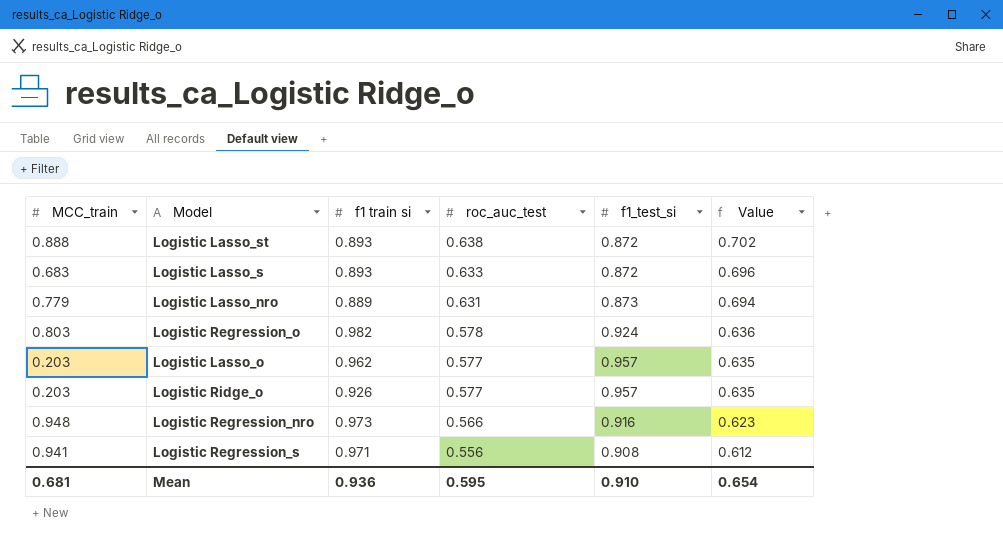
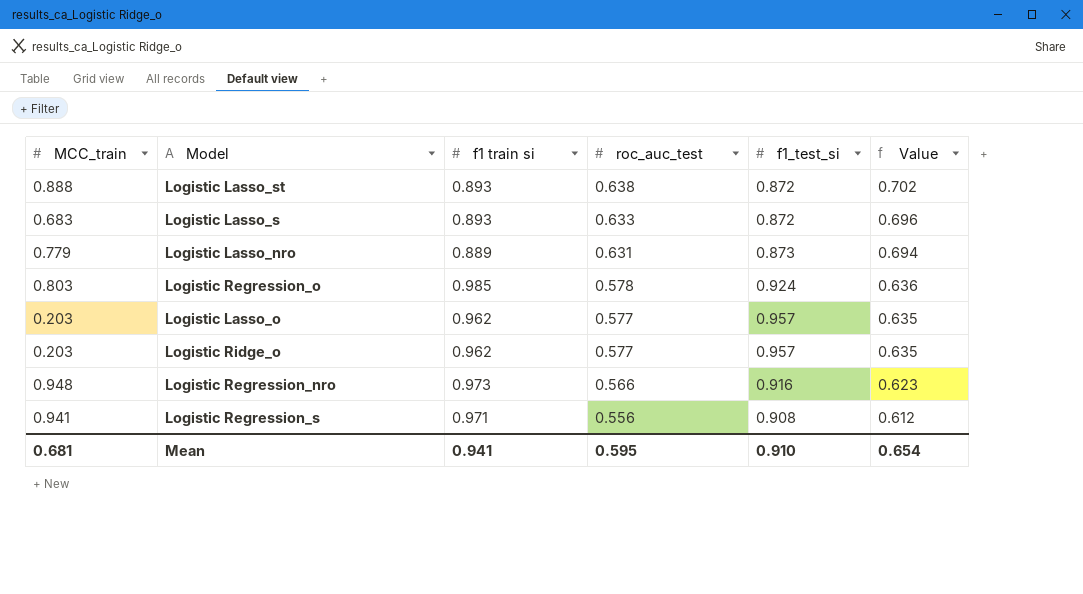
Logistic Regression_o | f1 train si: 0.982 -> 0.985
Logistic Ridge_o | f1 train si: 0.926 -> 0.962
Mean | f1 train si: 0.936 -> 0.941

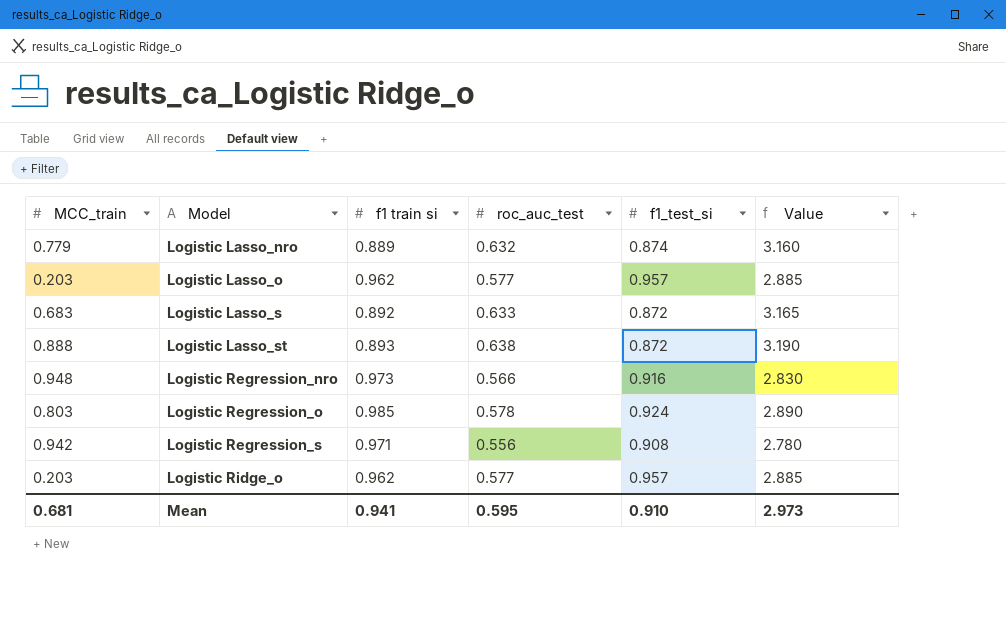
row order: roc_auc_test descending -> Model ascending
column Value | formula: [roc_auc_test] * 1.1 -> [roc_auc_test] * 5
Logistic Lasso_nro | roc_auc_test: 0.631 -> 0.632
Logistic Lasso_nro | f1_test_si: 0.873 -> 0.874
Logistic Lasso_s | f1 train si: 0.893 -> 0.892
Logistic Regression_s | MCC_train: 0.941 -> 0.942
Mean | Value: 0.654 -> 2.973

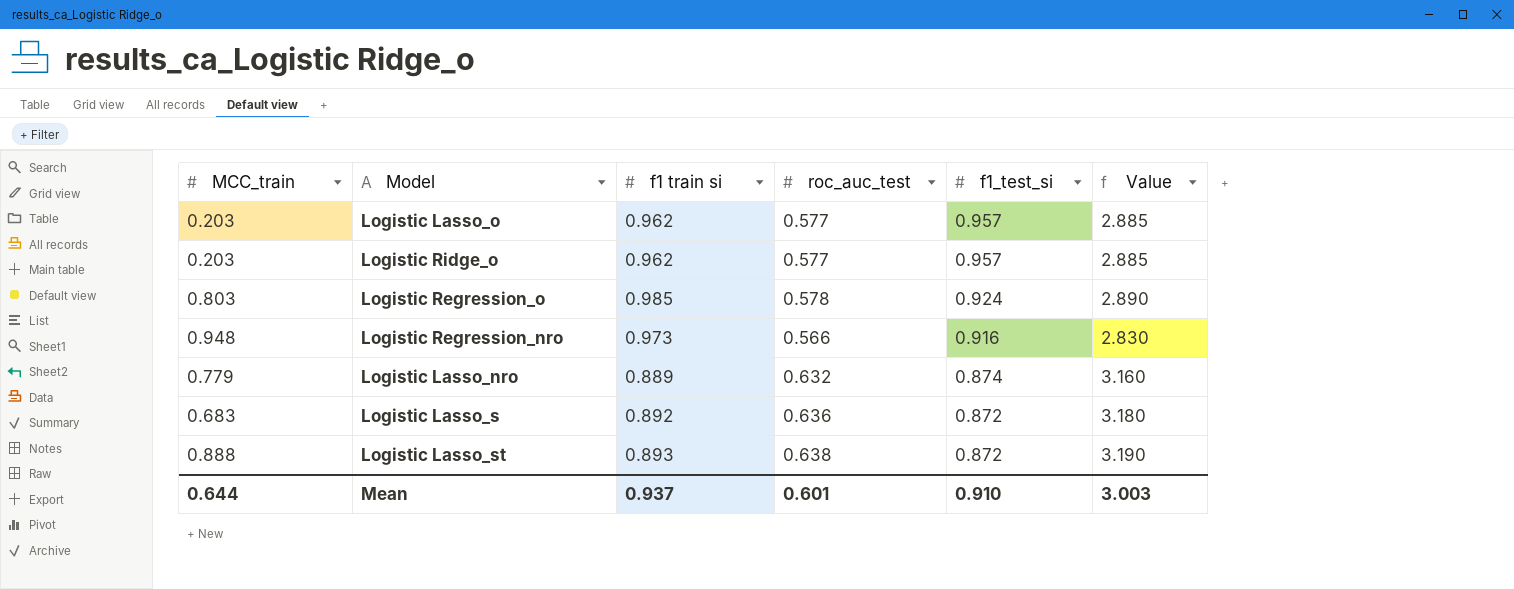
row order: Model ascending -> f1_test_si descending
row Logistic Regression_s: 0.942 | 0.971 | 0.556 | 0.908 | 2.780 -> none
Logistic Lasso_s | roc_auc_test: 0.633 -> 0.636
Logistic Lasso_s | Value: 3.165 -> 3.180
Mean | MCC_train: 0.681 -> 0.644
Mean | f1 train si: 0.941 -> 0.937
Mean | roc_auc_test: 0.595 -> 0.601
Mean | Value: 2.973 -> 3.003

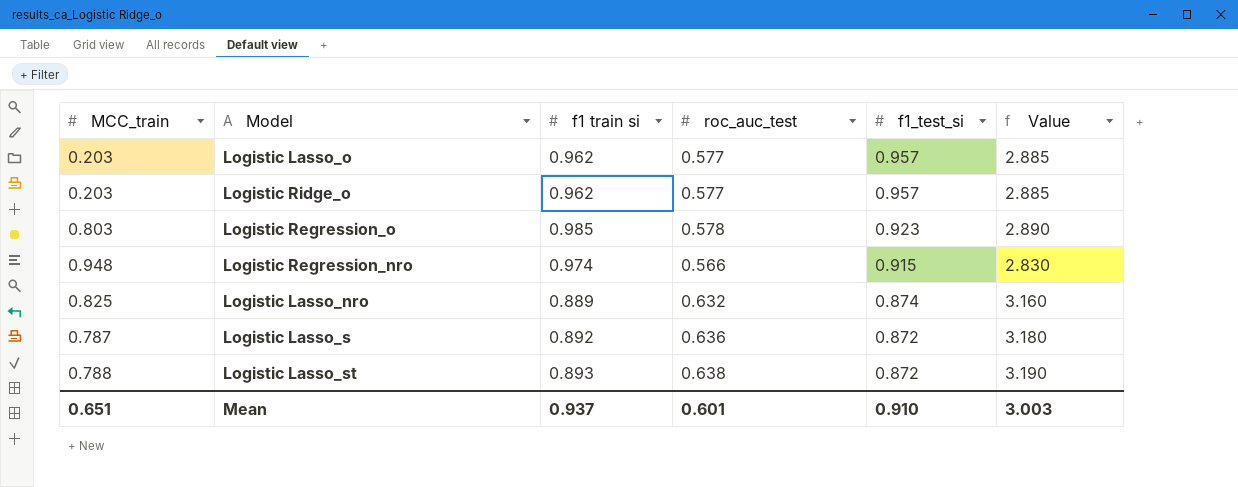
Logistic Regression_o | f1_test_si: 0.924 -> 0.923
Logistic Regression_nro | f1 train si: 0.973 -> 0.974
Logistic Regression_nro | f1_test_si: 0.916 -> 0.915
Logistic Lasso_nro | MCC_train: 0.779 -> 0.825
Logistic Lasso_s | MCC_train: 0.683 -> 0.787
Logistic Lasso_st | MCC_train: 0.888 -> 0.788
Mean | MCC_train: 0.644 -> 0.651

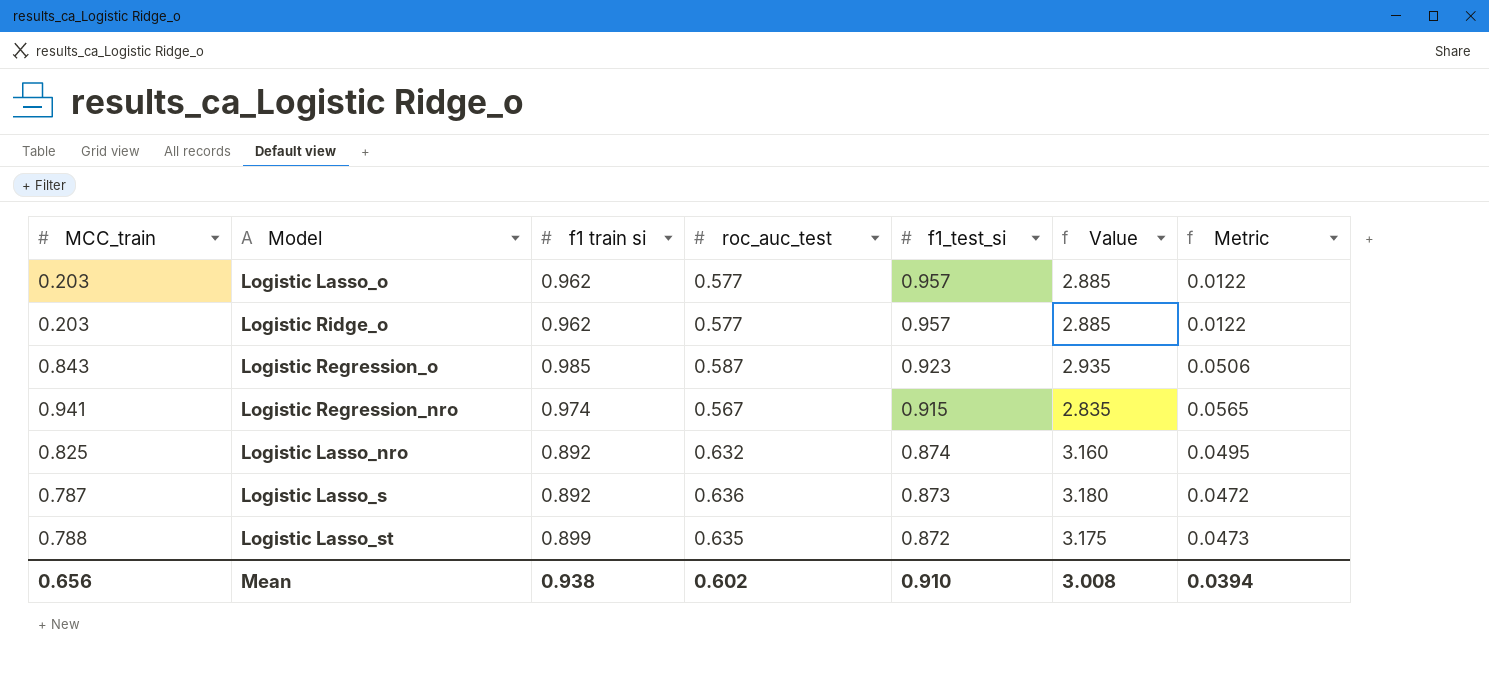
column Metric | formula: none -> [MCC_train] * 0.06
Logistic Regression_o | MCC_train: 0.803 -> 0.843
Logistic Regression_o | roc_auc_test: 0.578 -> 0.587
Logistic Regression_o | Value: 2.890 -> 2.935
Logistic Regression_nro | MCC_train: 0.948 -> 0.941
Logistic Regression_nro | roc_auc_test: 0.566 -> 0.567
Logistic Regression_nro | Value: 2.830 -> 2.835
Logistic Lasso_nro | f1 train si: 0.889 -> 0.892
Logistic Lasso_s | f1_test_si: 0.872 -> 0.873
Logistic Lasso_st | f1 train si: 0.893 -> 0.899
Logistic Lasso_st | roc_auc_test: 0.638 -> 0.635
Logistic Lasso_st | Value: 3.190 -> 3.175
Mean | MCC_train: 0.651 -> 0.656
Mean | f1 train si: 0.937 -> 0.938
Mean | roc_auc_test: 0.601 -> 0.602
Mean | Value: 3.003 -> 3.008

